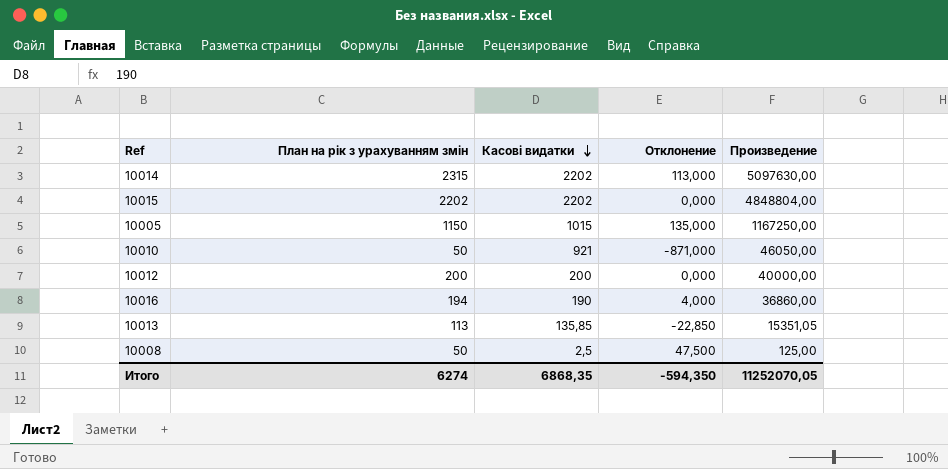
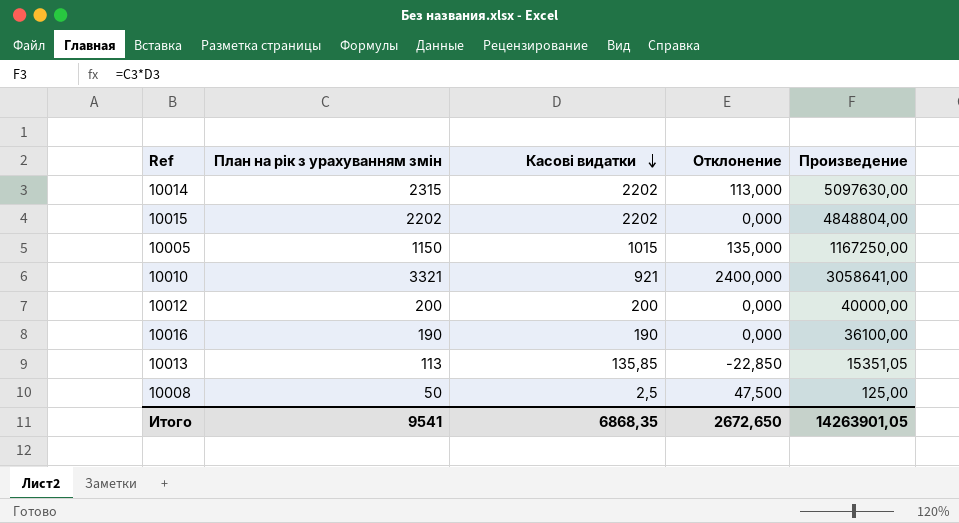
10010 | План на рік з урахуванням змін: 50 -> 3321
10010 | Отклонение: -871,000 -> 2400,000
10010 | Произведение: 46050,00 -> 3058641,00
10016 | План на рік з урахуванням змін: 194 -> 190
10016 | Отклонение: 4,000 -> 0,000
10016 | Произведение: 36860,00 -> 36100,00
Итого | План на рік з урахуванням змін: 6274 -> 9541
Итого | Отклонение: -594,350 -> 2672,650
Итого | Произведение: 11252070,05 -> 14263901,05

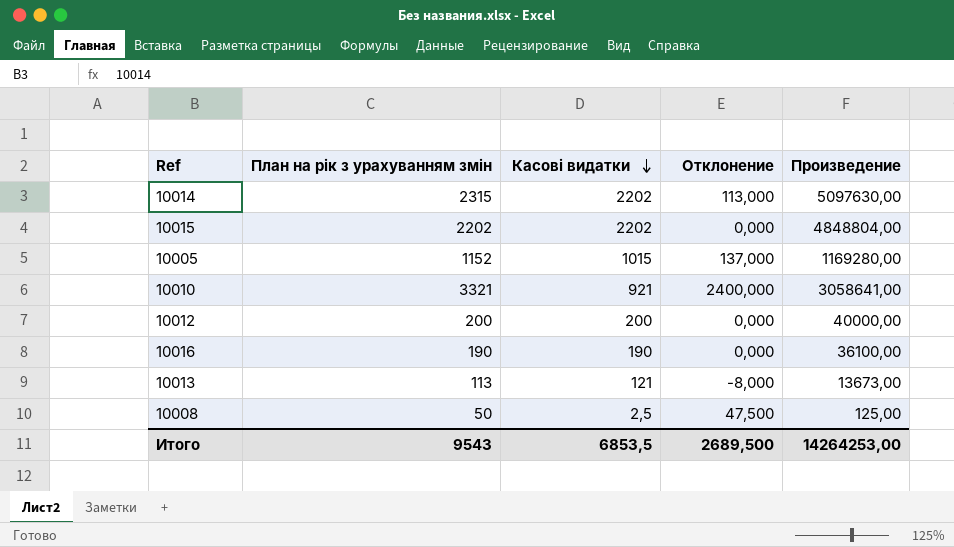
10005 | План на рік з урахуванням змін: 1150 -> 1152
10005 | Отклонение: 135,000 -> 137,000
10005 | Произведение: 1167250,00 -> 1169280,00
10013 | Касові видатки: 135,85 -> 121
10013 | Отклонение: -22,850 -> -8,000
10013 | Произведение: 15351,05 -> 13673,00
Итого | План на рік з урахуванням змін: 9541 -> 9543
Итого | Касові видатки: 6868,35 -> 6853,5
Итого | Отклонение: 2672,650 -> 2689,500
Итого | Произведение: 14263901,05 -> 14264253,00

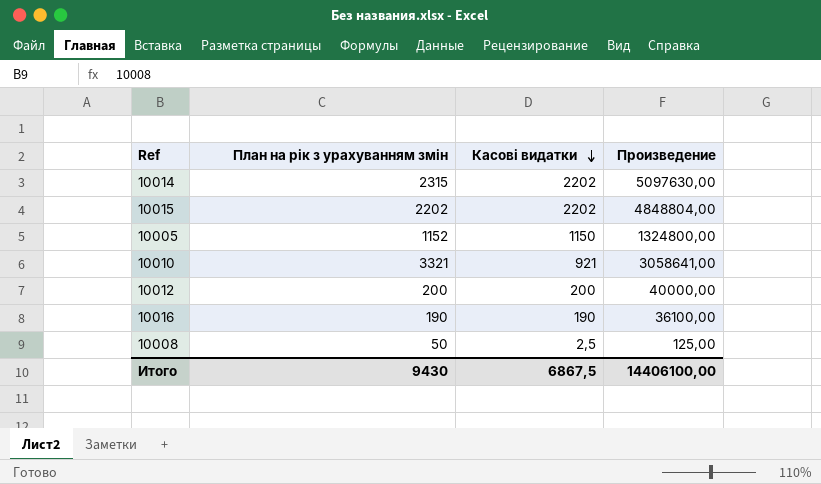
column Отклонение | formula: [План на рік з урахуванням змін] - [Касові видатки] -> none
row 10013: 113 | 121 | -8,000 | 13673,00 -> none
10005 | Касові видатки: 1015 -> 1150
10005 | Произведение: 1169280,00 -> 1324800,00
Итого | План на рік з урахуванням змін: 9543 -> 9430
Итого | Касові видатки: 6853,5 -> 6867,5
Итого | Произведение: 14264253,00 -> 14406100,00

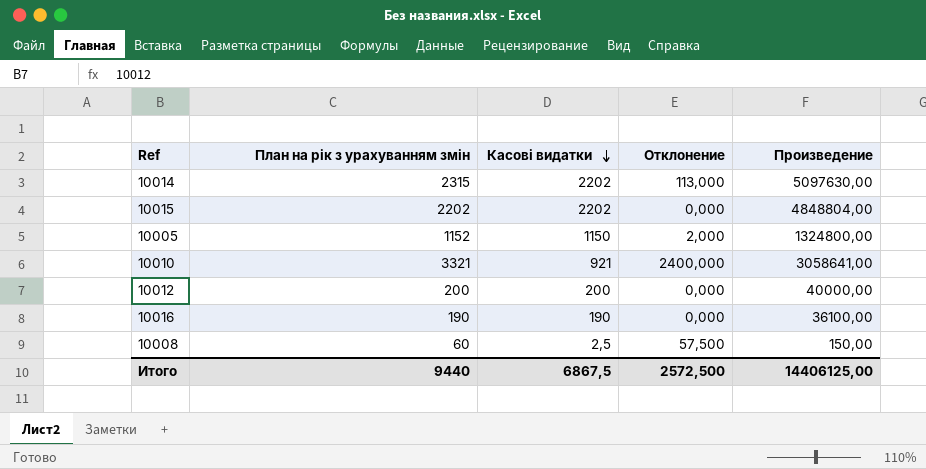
column Отклонение | formula: none -> [План на рік з урахуванням змін] - [Касові видатки]
10008 | План на рік з урахуванням змін: 50 -> 60
10008 | Произведение: 125,00 -> 150,00
Итого | План на рік з урахуванням змін: 9430 -> 9440
Итого | Произведение: 14406100,00 -> 14406125,00

